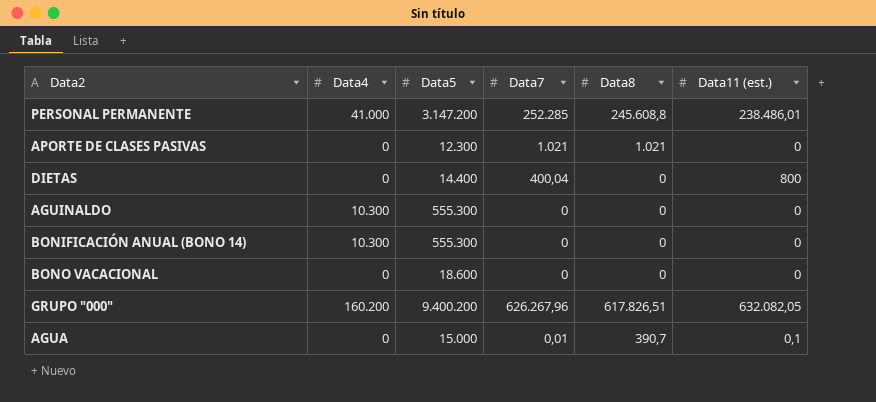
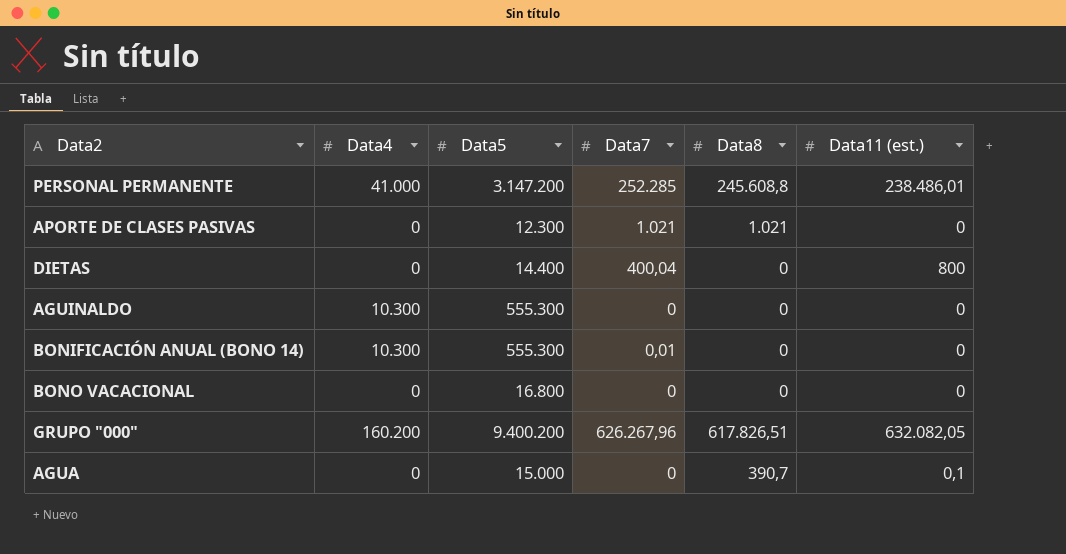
BONIFICACIÓN ANUAL (BONO 14) | Data7: 0 -> 0,01
BONO VACACIONAL | Data5: 18.600 -> 16.800
AGUA | Data7: 0,01 -> 0

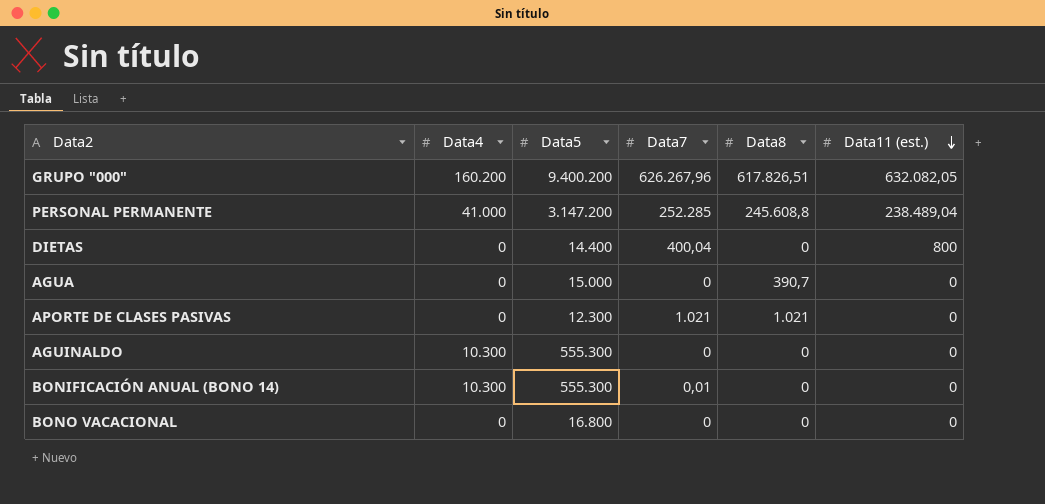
row order: none -> Data11 (est.) descending
PERSONAL PERMANENTE | Data11 (est.): 238.486,01 -> 238.489,04
AGUA | Data11 (est.): 0,1 -> 0

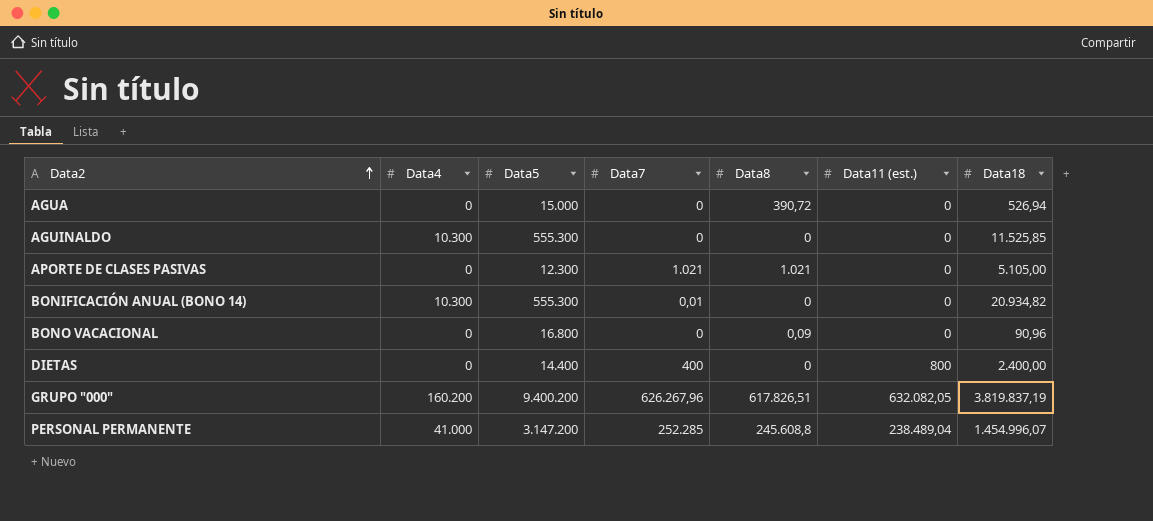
row order: Data11 (est.) descending -> Data2 ascending
column Data18 | position: none -> 7
AGUA | Data8: 390,7 -> 390,72
BONO VACACIONAL | Data8: 0 -> 0,09
DIETAS | Data7: 400,04 -> 400

